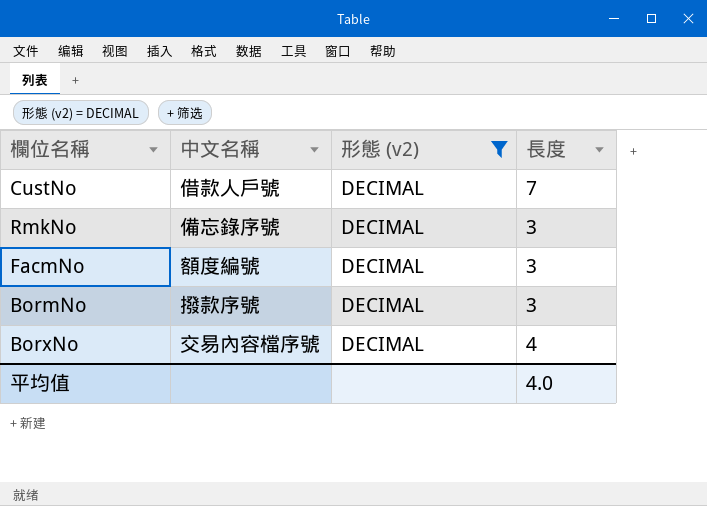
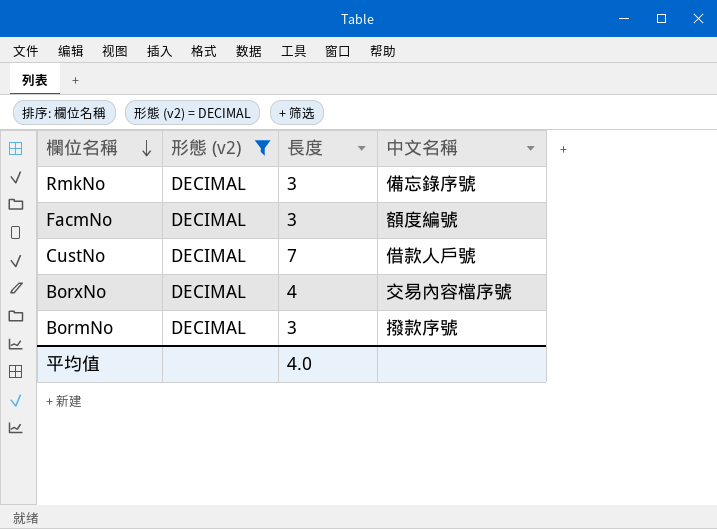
row order: none -> 欄位名稱 descending
column 中文名稱 | position: 2 -> 4

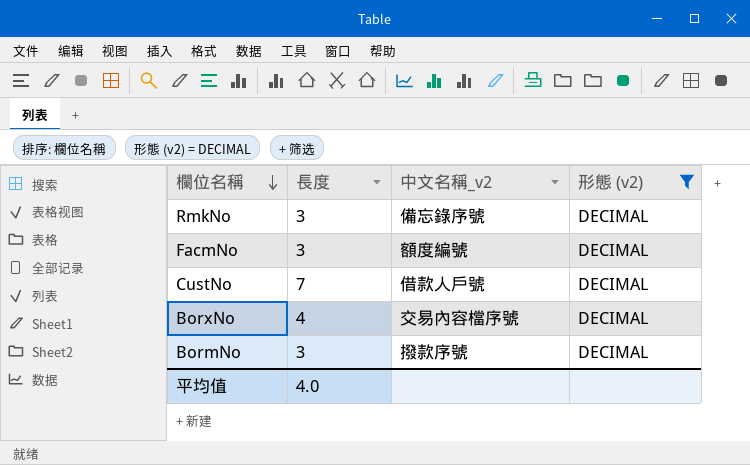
column name: 中文名稱 -> 中文名稱_v2
column 形態 (v2) | position: 2 -> 4

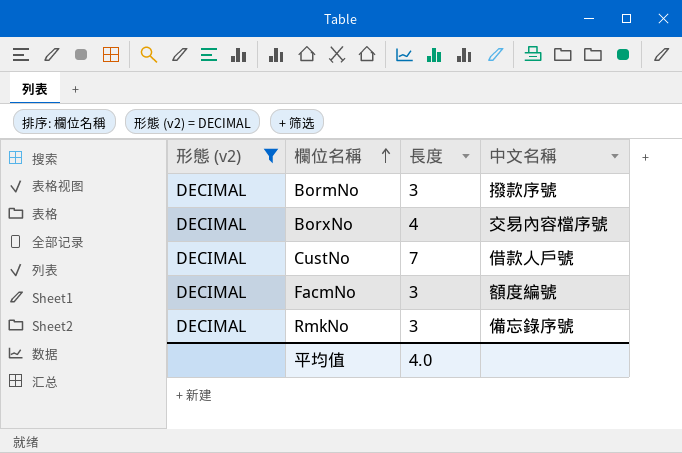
row order: 欄位名稱 descending -> 欄位名稱 ascending
column 形態 (v2) | position: 4 -> 1
column name: 中文名稱_v2 -> 中文名稱

